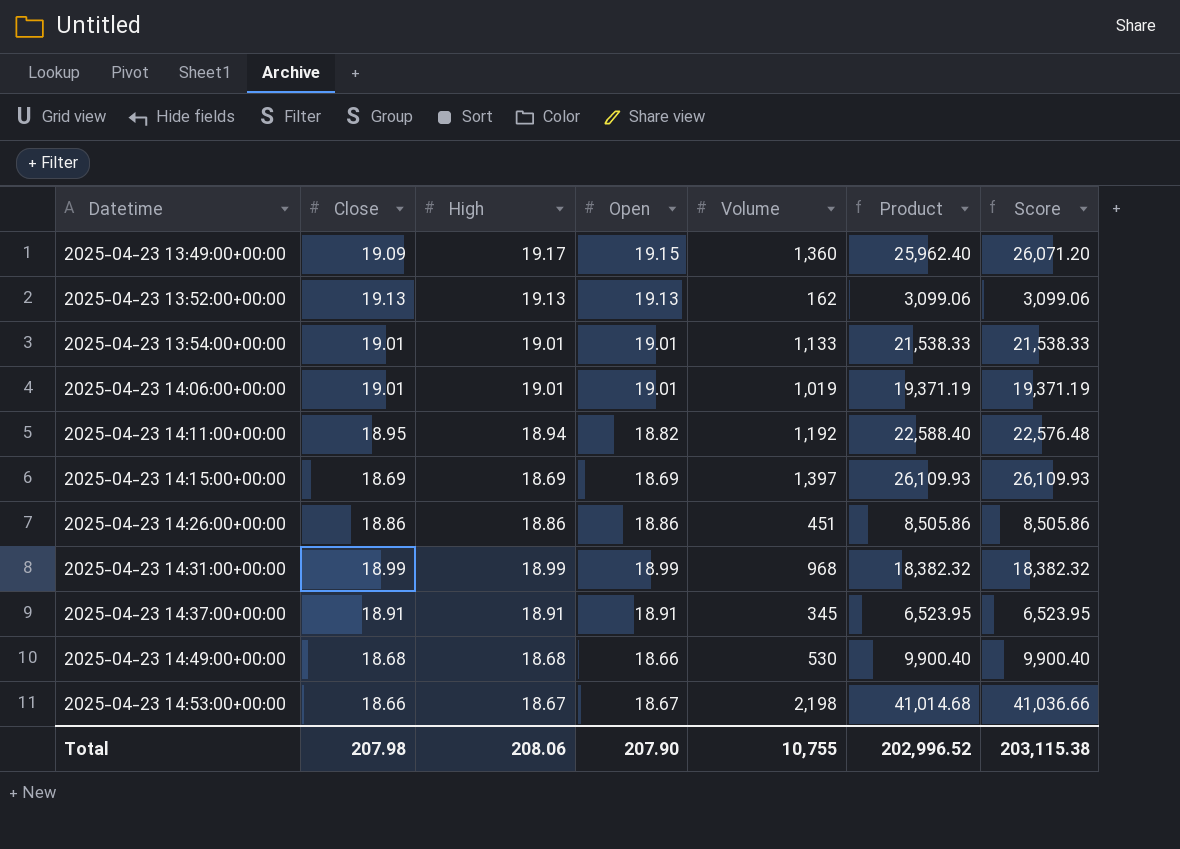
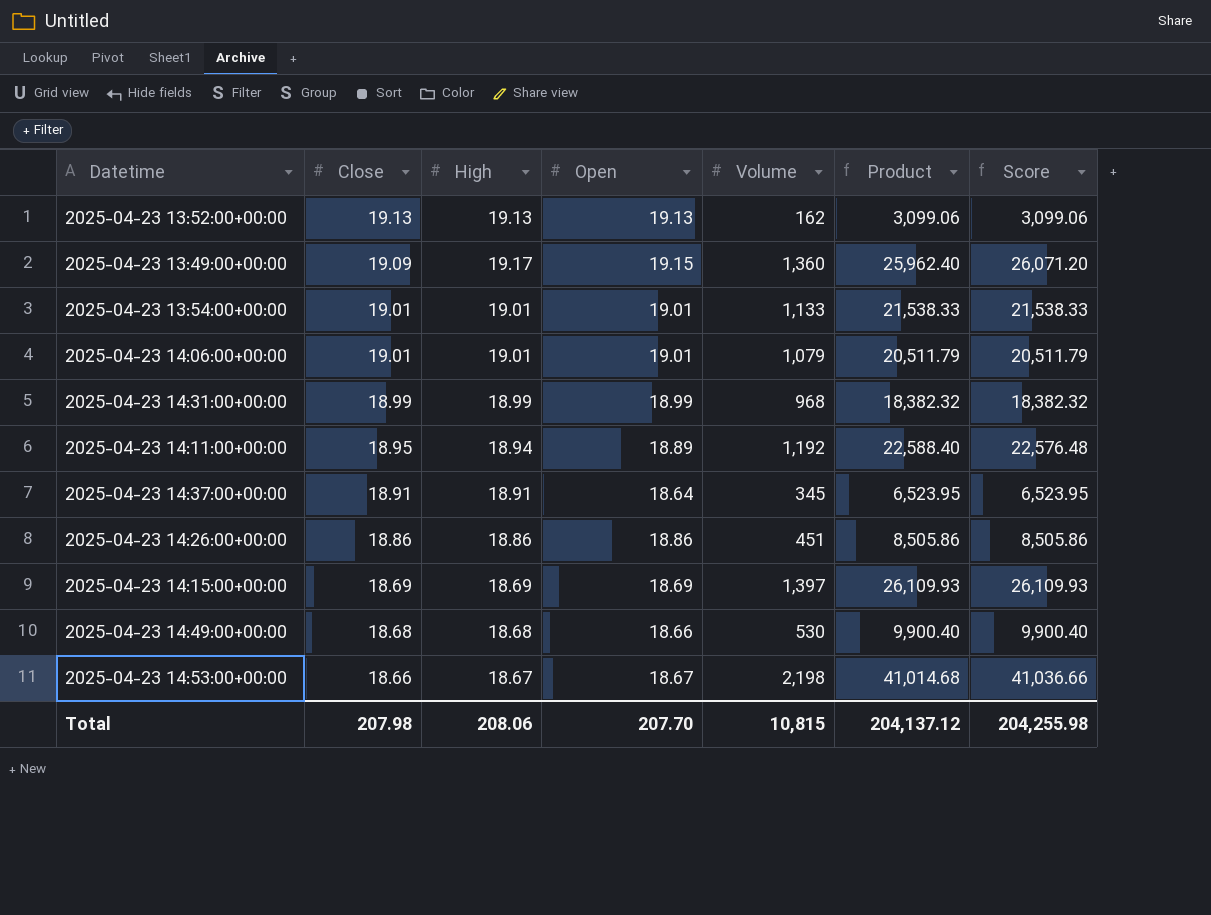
row order: Datetime ascending -> Close descending
2025-04-23 14:06:00+00:00 | Volume: 1,019 -> 1,079
2025-04-23 14:06:00+00:00 | Product: 19,371.19 -> 20,511.79
2025-04-23 14:06:00+00:00 | Score: 19,371.19 -> 20,511.79
2025-04-23 14:11:00+00:00 | Open: 18.82 -> 18.89
2025-04-23 14:37:00+00:00 | Open: 18.91 -> 18.64
Total | Open: 207.90 -> 207.70
Total | Volume: 10,755 -> 10,815
Total | Product: 202,996.52 -> 204,137.12
Total | Score: 203,115.38 -> 204,255.98

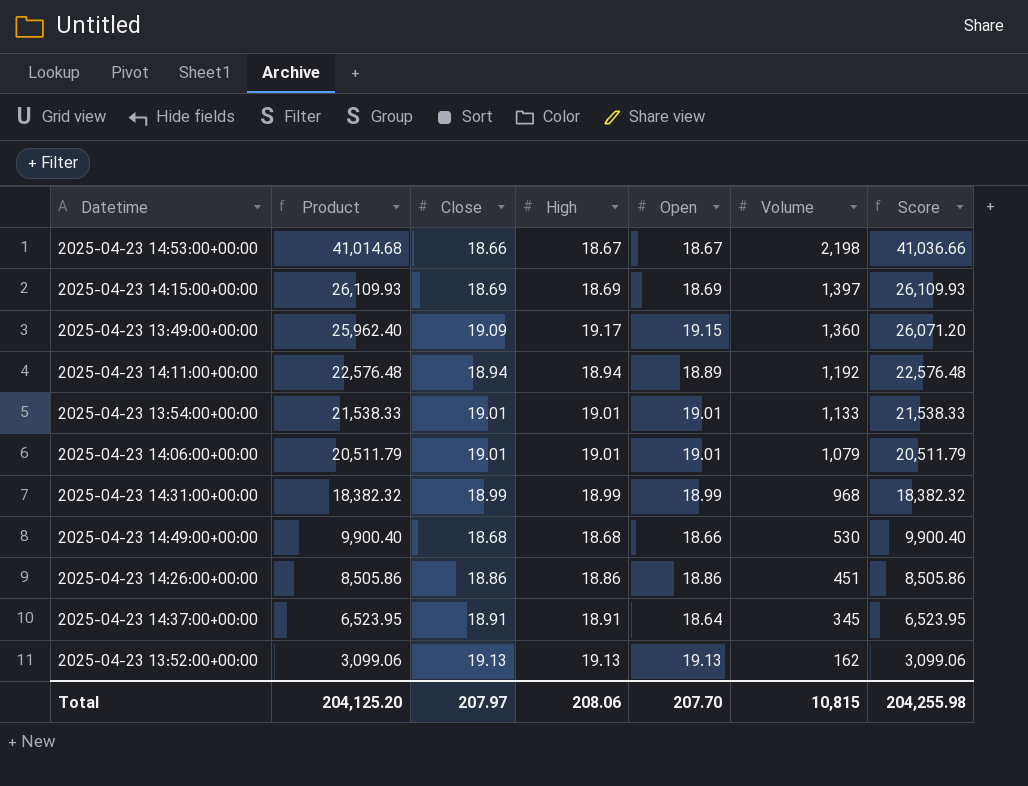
row order: Close descending -> Product descending
column Product | position: 6 -> 2
2025-04-23 14:11:00+00:00 | Product: 22,588.40 -> 22,576.48
2025-04-23 14:11:00+00:00 | Close: 18.95 -> 18.94
Total | Product: 204,137.12 -> 204,125.20
Total | Close: 207.98 -> 207.97

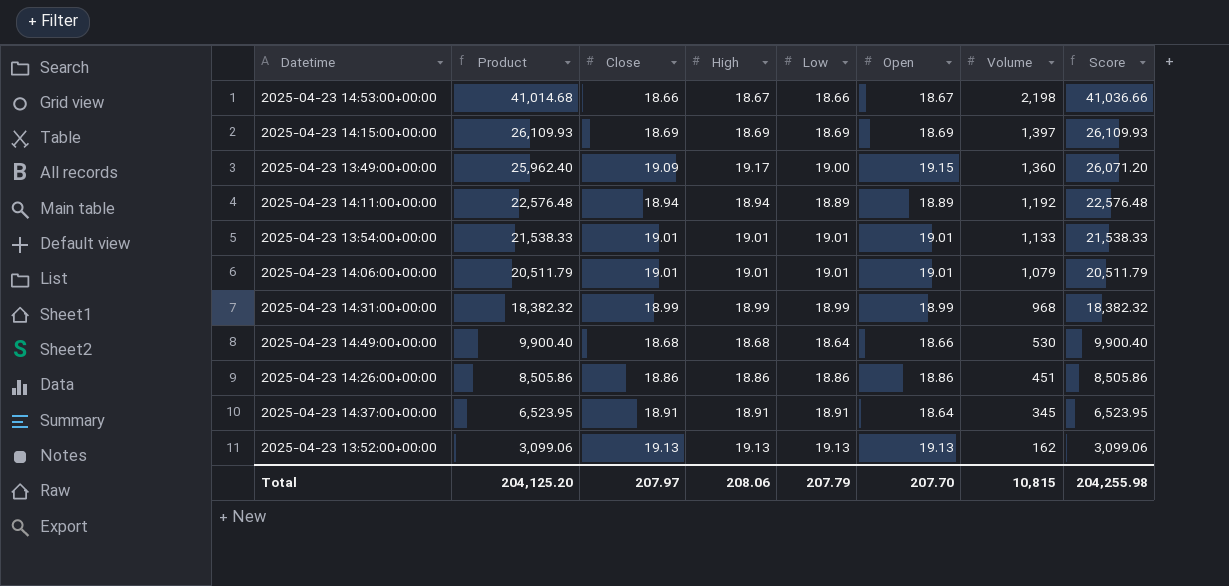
column Low | position: none -> 5

